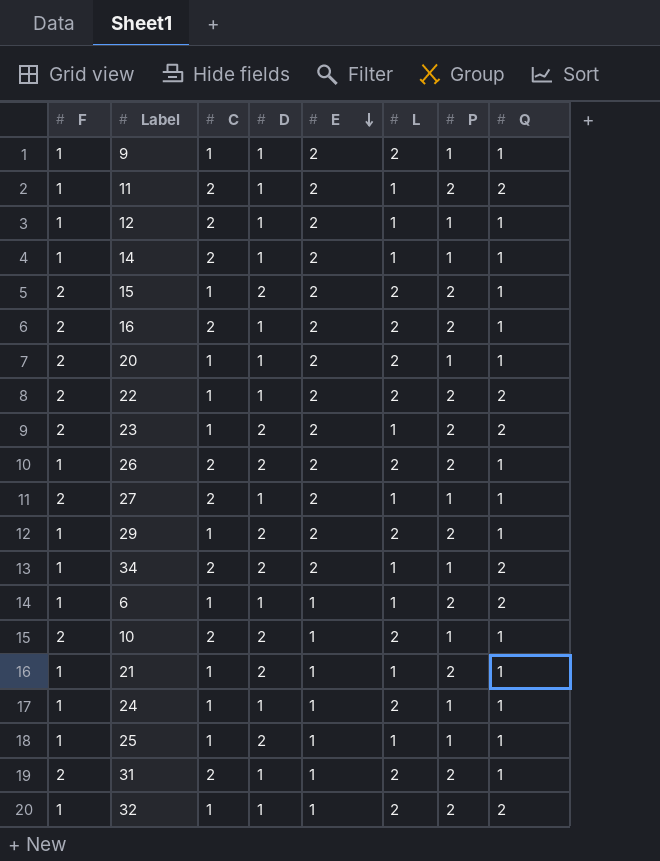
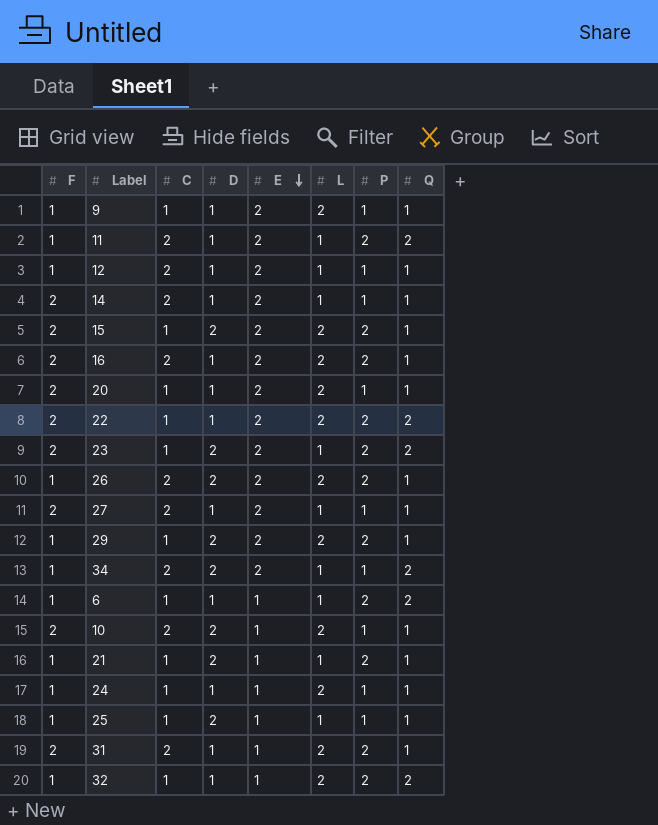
14 | F: 1 -> 2

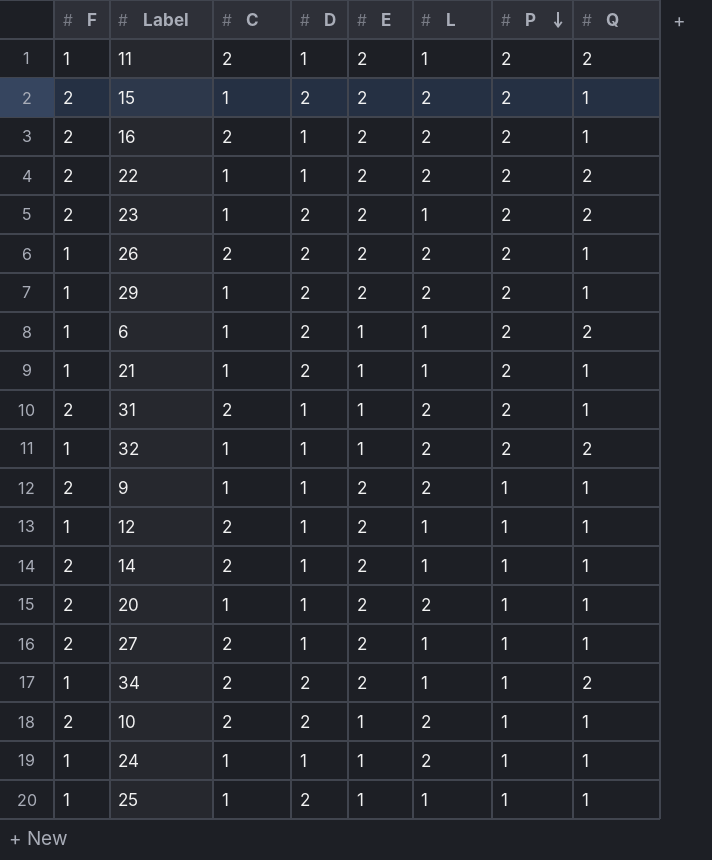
row order: E descending -> P descending
6 | D: 1 -> 2
9 | F: 1 -> 2

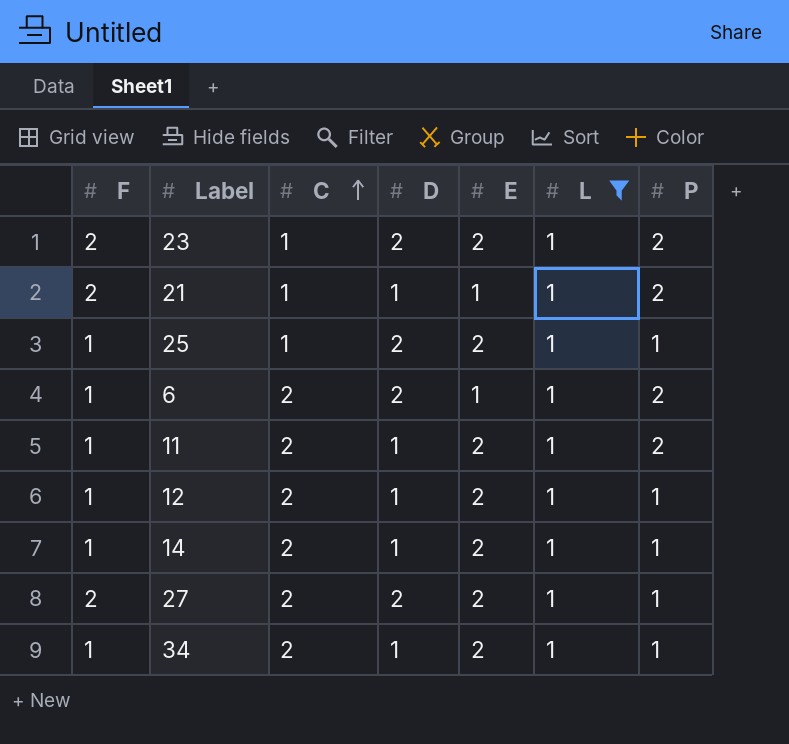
filter: none -> L = 1
row order: P descending -> C ascending
column Q | position: 8 -> none
21 | F: 1 -> 2
21 | D: 2 -> 1
25 | E: 1 -> 2
6 | C: 1 -> 2
14 | F: 2 -> 1
27 | D: 1 -> 2
34 | D: 2 -> 1

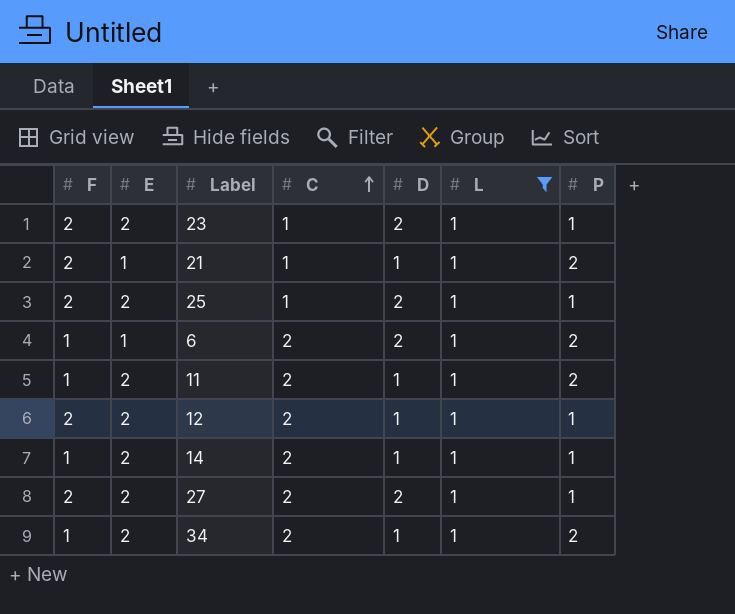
column E | position: 5 -> 2
23 | P: 2 -> 1
25 | F: 1 -> 2
12 | F: 1 -> 2
34 | P: 1 -> 2

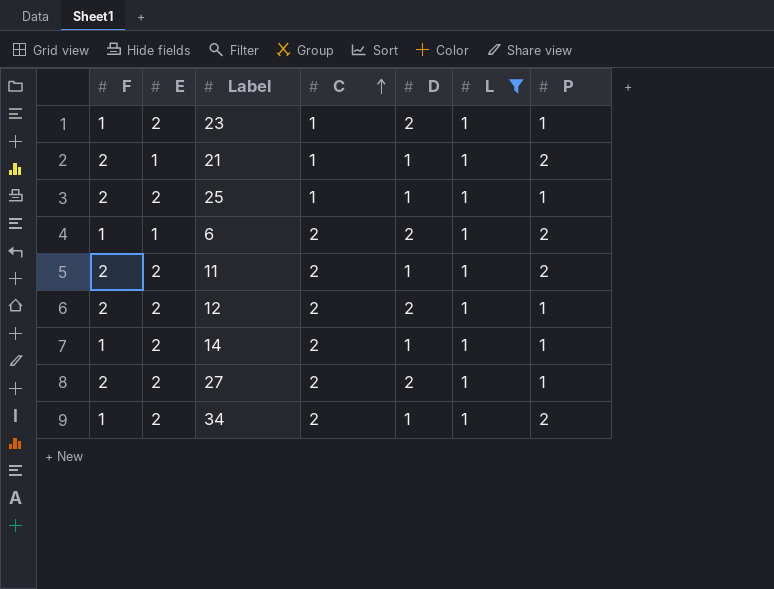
23 | F: 2 -> 1
25 | D: 2 -> 1
11 | F: 1 -> 2
12 | D: 1 -> 2

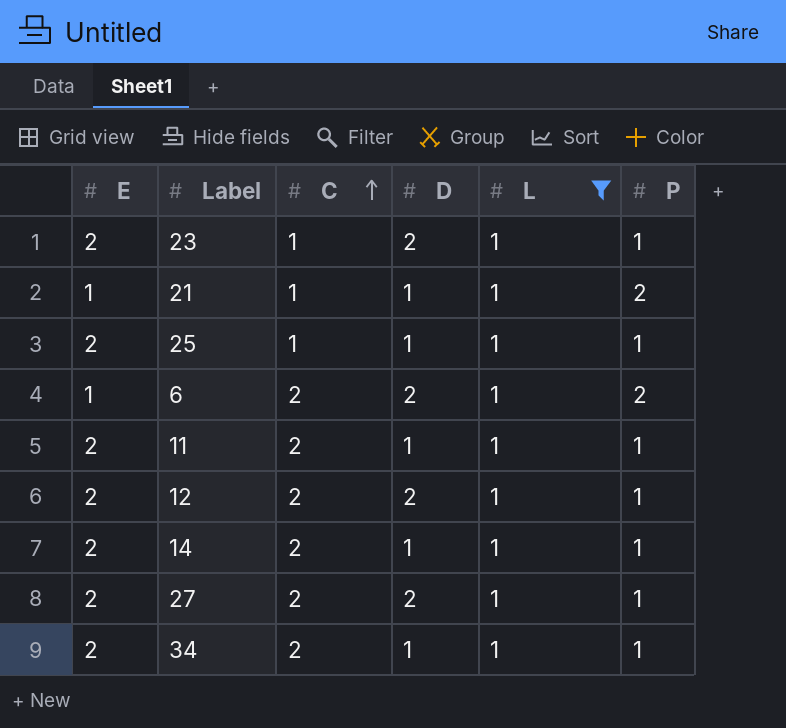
column F | position: 1 -> none
11 | P: 2 -> 1
34 | P: 2 -> 1

